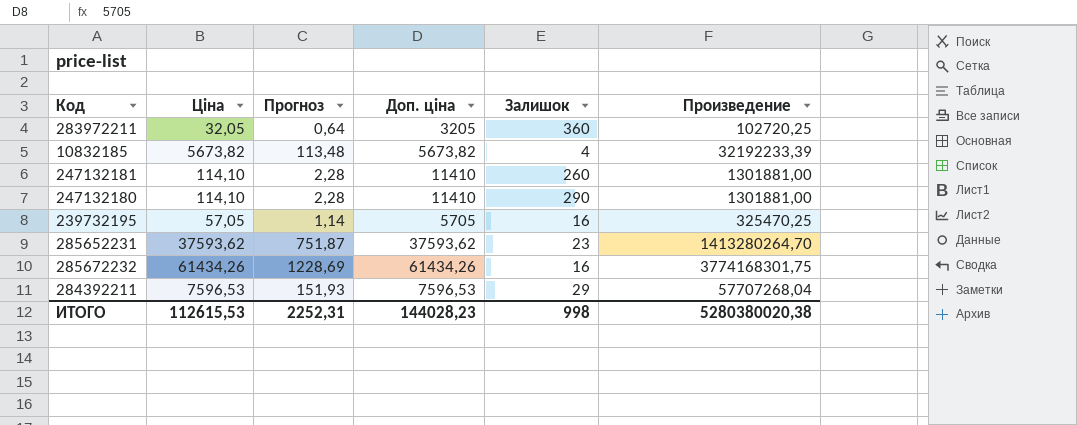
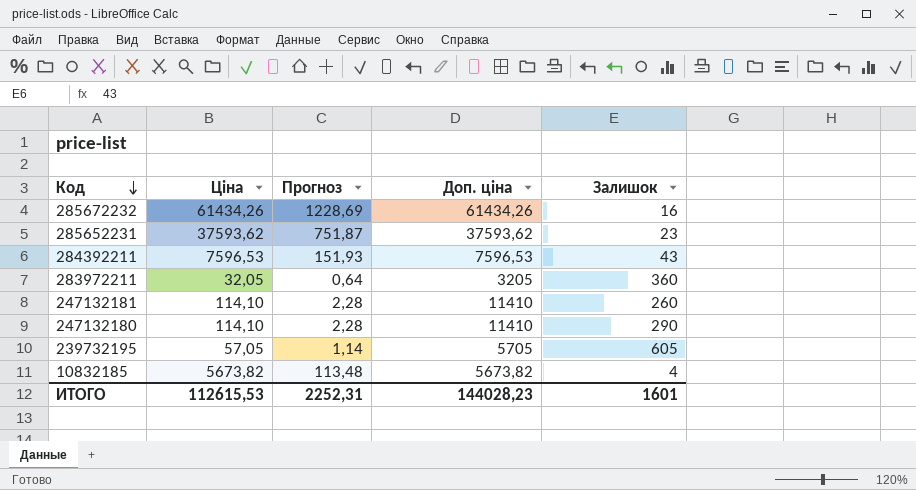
row order: none -> Код descending
column Произведение | formula: [Ціна] * [Доп. ціна] -> none
284392211 | Залишок: 29 -> 43
239732195 | Залишок: 16 -> 605
ИТОГО | Залишок: 998 -> 1601

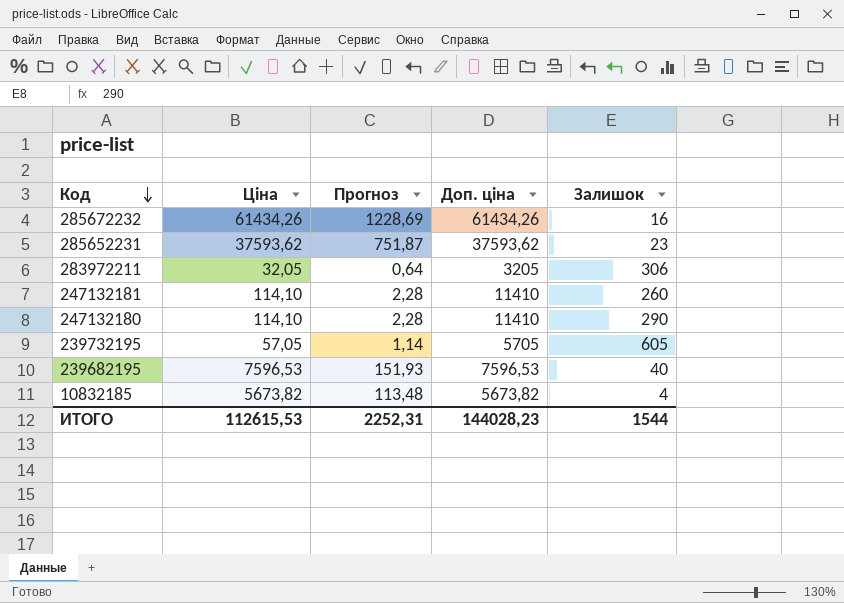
row 284392211: 7596,53 | 151,93 | 7596,53 | 43 -> none
283972211 | Залишок: 360 -> 306
row 239682195: none -> 7596,53 | 151,93 | 7596,53 | 40
ИТОГО | Залишок: 1601 -> 1544

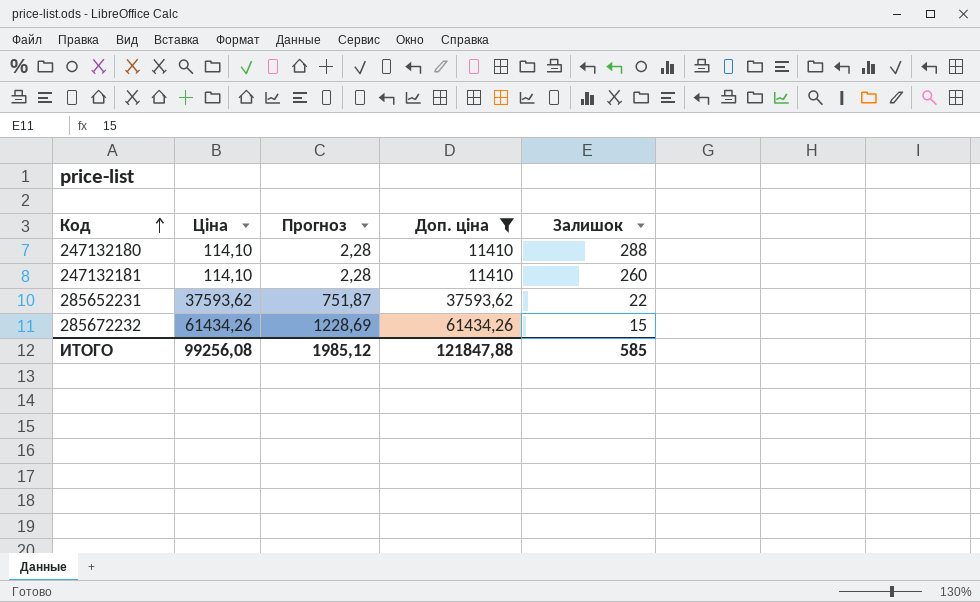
filter: none -> Доп. ціна >= 11410
row order: Код descending -> Код ascending
247132180 | Залишок: 290 -> 288
285652231 | Залишок: 23 -> 22
285672232 | Залишок: 16 -> 15
ИТОГО | Ціна: 112615,53 -> 99256,08
ИТОГО | Прогноз: 2252,31 -> 1985,12
ИТОГО | Доп. ціна: 144028,23 -> 121847,88
ИТОГО | Залишок: 1544 -> 585

